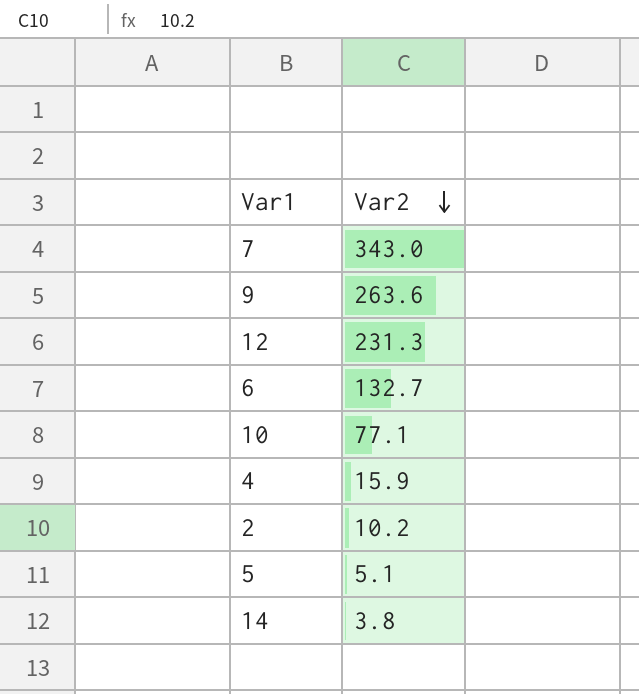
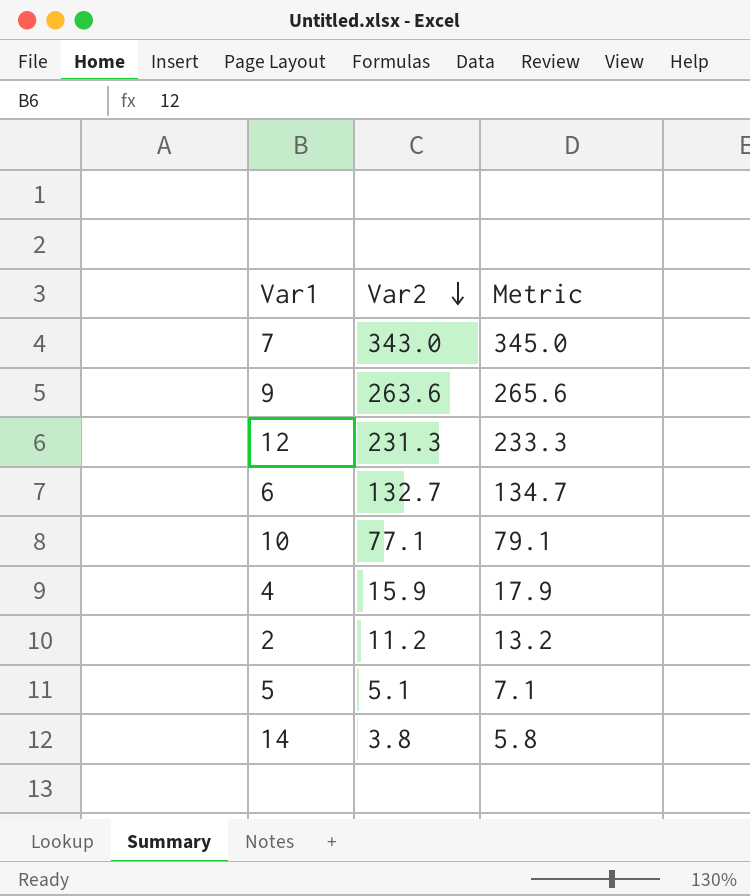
column Metric | formula: none -> [Var2] + 2
2 | Var2: 10.2 -> 11.2

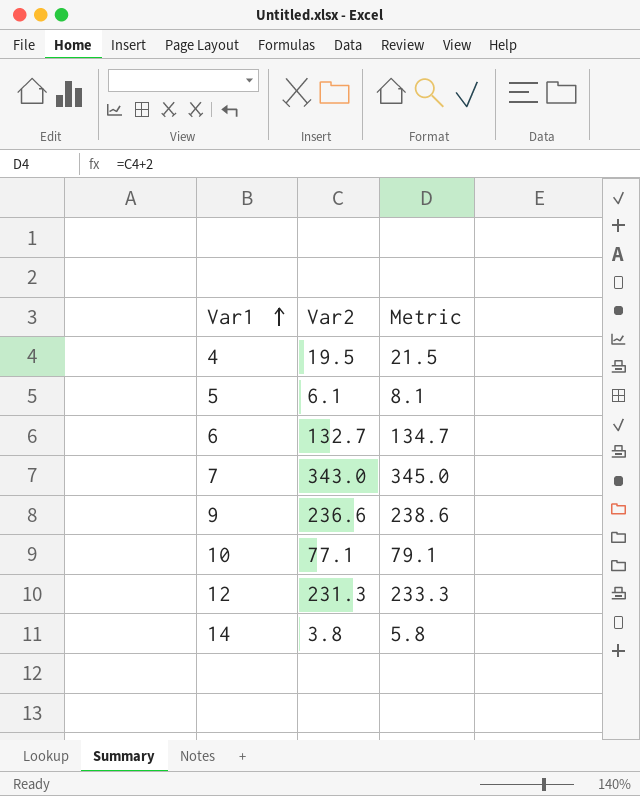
row order: Var2 descending -> Var1 ascending
row 2: 11.2 | 13.2 -> none
4 | Var2: 15.9 -> 19.5
4 | Metric: 17.9 -> 21.5
5 | Var2: 5.1 -> 6.1
5 | Metric: 7.1 -> 8.1
9 | Var2: 263.6 -> 236.6
9 | Metric: 265.6 -> 238.6

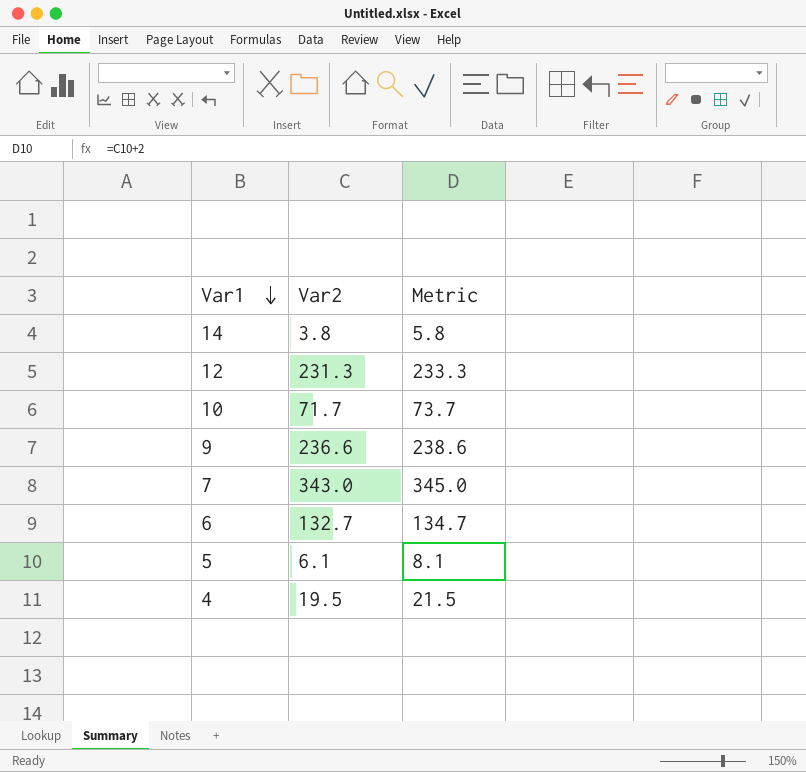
row order: Var1 ascending -> Var1 descending
10 | Var2: 77.1 -> 71.7
10 | Metric: 79.1 -> 73.7

